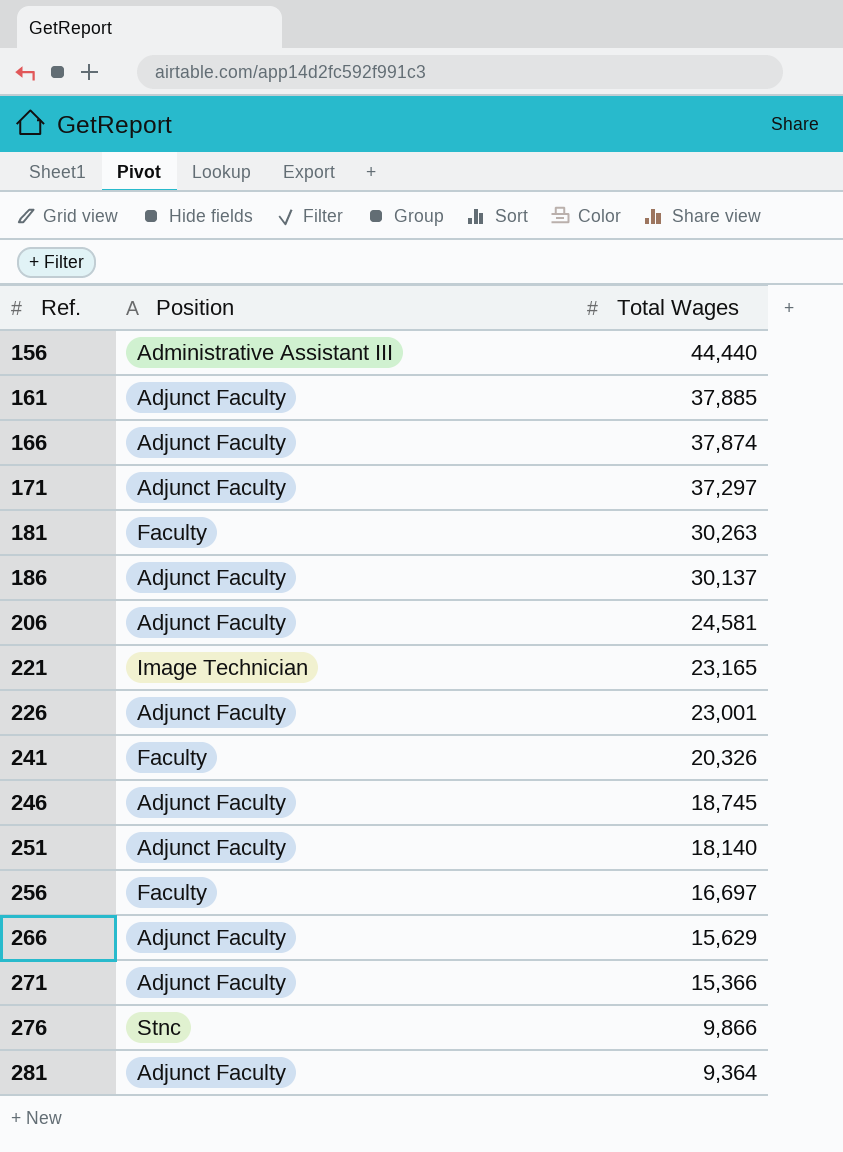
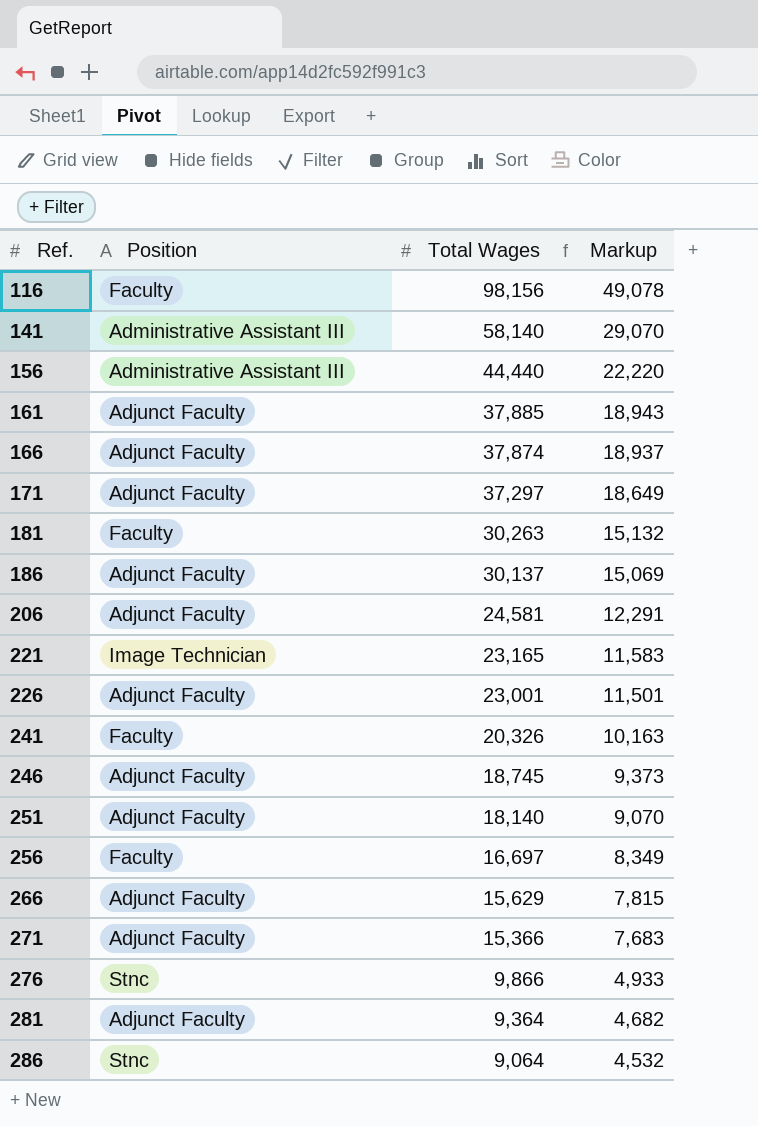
column Markup | formula: none -> [Total Wages] * 0.5
row 116: none -> Faculty | 98,156 | 49,078
row 141: none -> Administrative Assistant III | 58,140 | 29,070
row 286: none -> Stnc | 9,064 | 4,532

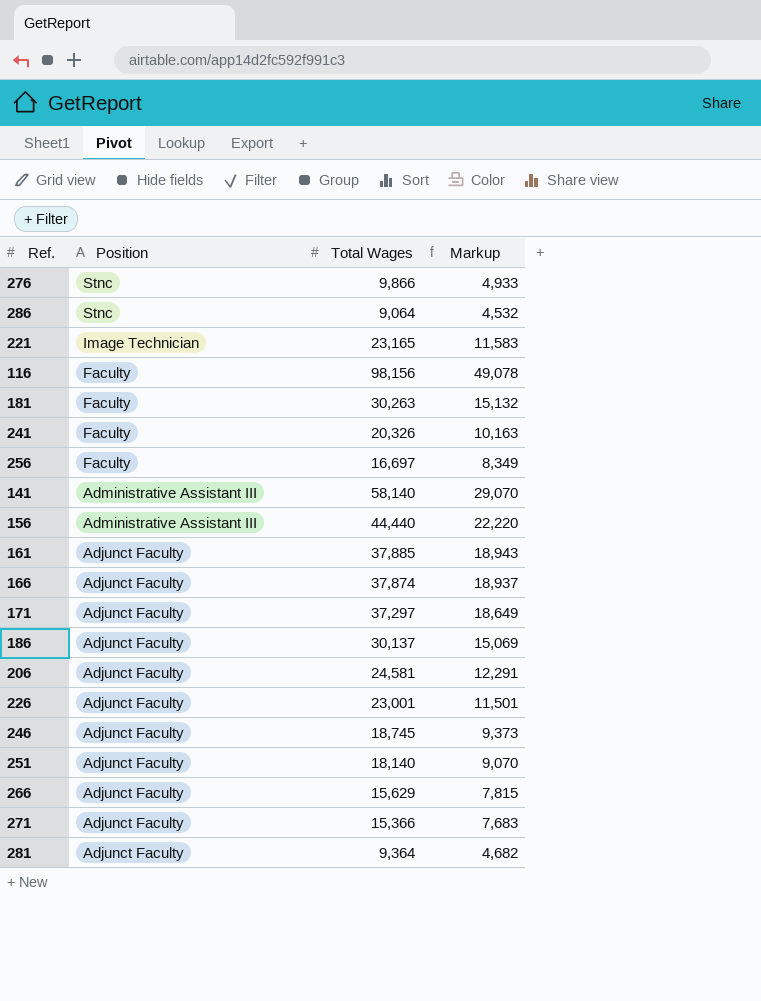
row order: Ref. ascending -> Position descending

